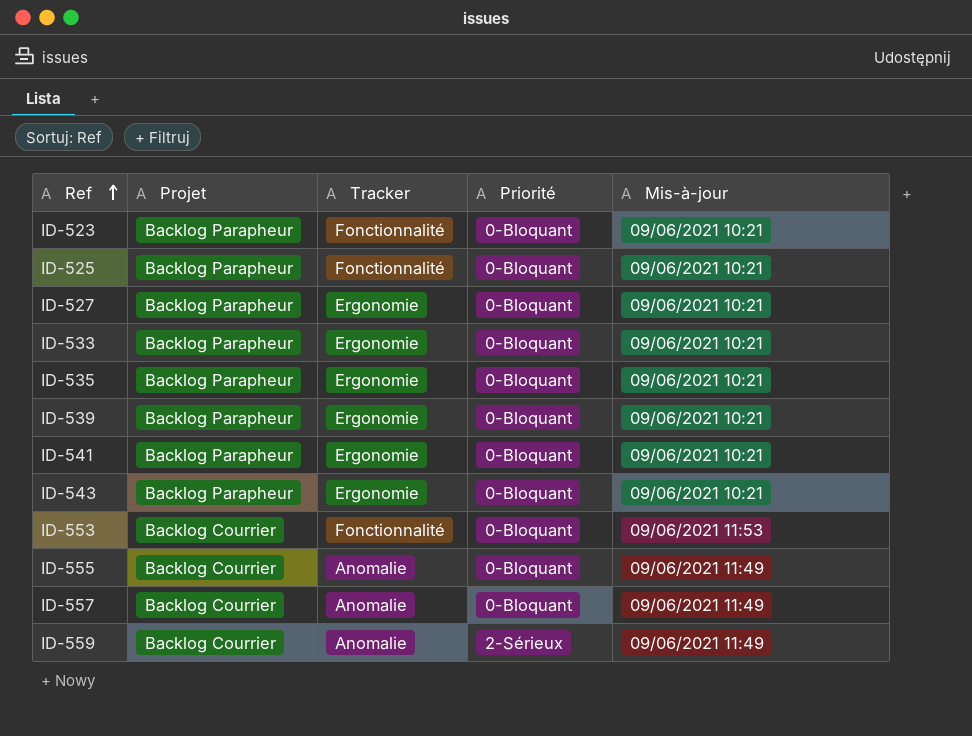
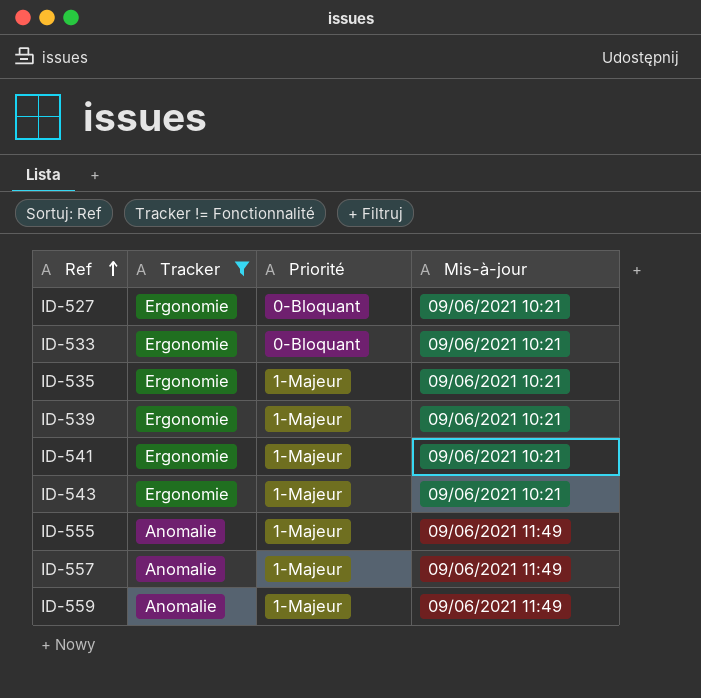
filter: none -> Tracker != Fonctionnalité
column Projet | position: 2 -> none
ID-535 | Priorité: 0-Bloquant -> 1-Majeur
ID-539 | Priorité: 0-Bloquant -> 1-Majeur
ID-541 | Priorité: 0-Bloquant -> 1-Majeur
ID-543 | Priorité: 0-Bloquant -> 1-Majeur
ID-555 | Priorité: 0-Bloquant -> 1-Majeur
ID-557 | Priorité: 0-Bloquant -> 1-Majeur
ID-559 | Priorité: 2-Sérieux -> 1-Majeur

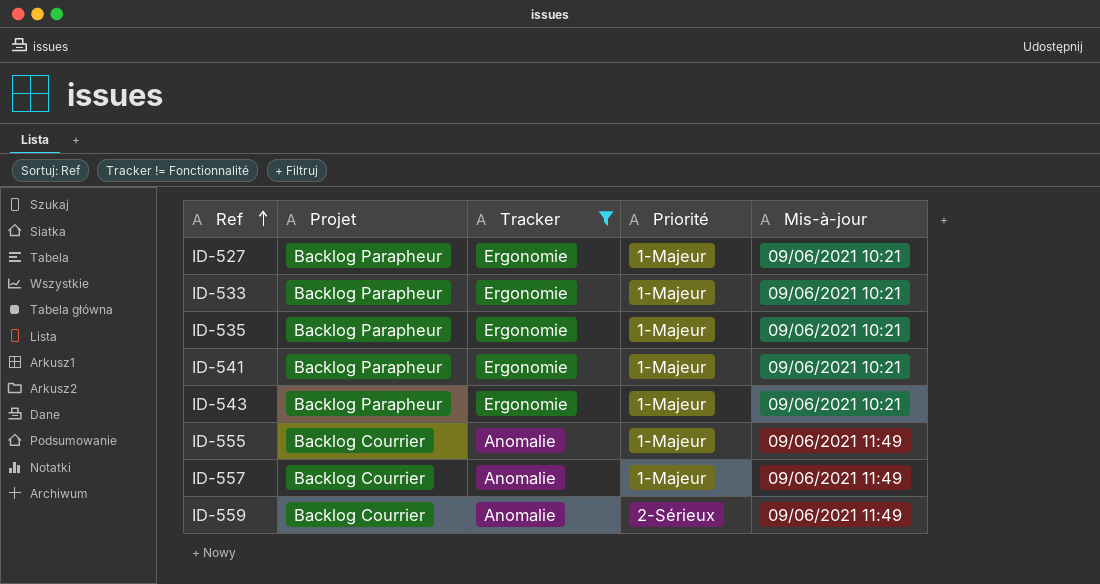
column Projet | position: none -> 2
row ID-539: Ergonomie | 1-Majeur | 09/06/2021 10:21 -> none
ID-527 | Priorité: 0-Bloquant -> 1-Majeur
ID-533 | Priorité: 0-Bloquant -> 1-Majeur
ID-559 | Priorité: 1-Majeur -> 2-Sérieux

